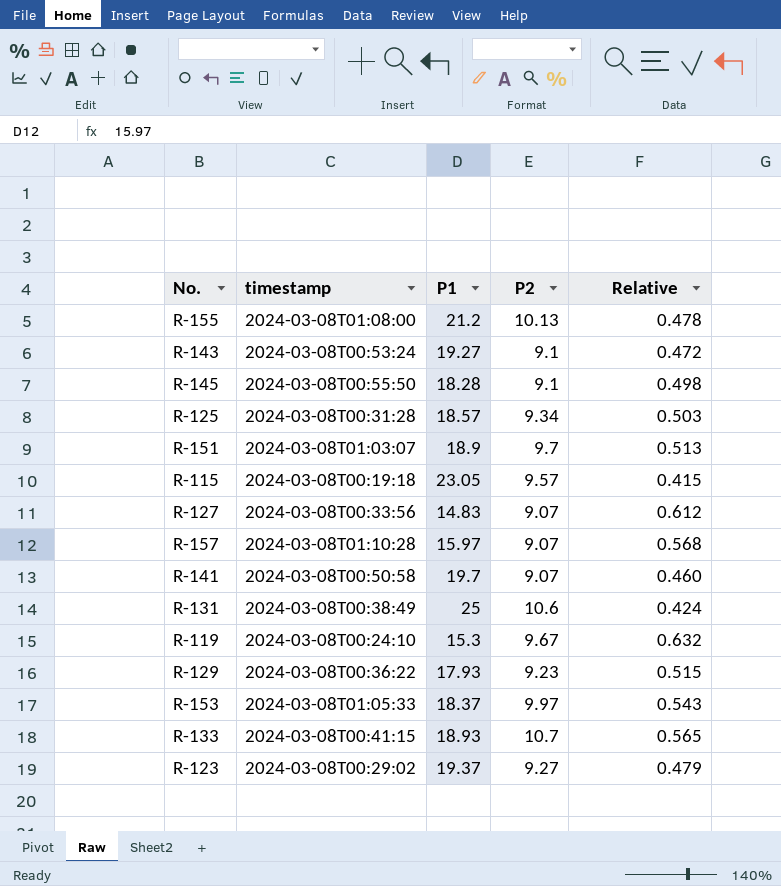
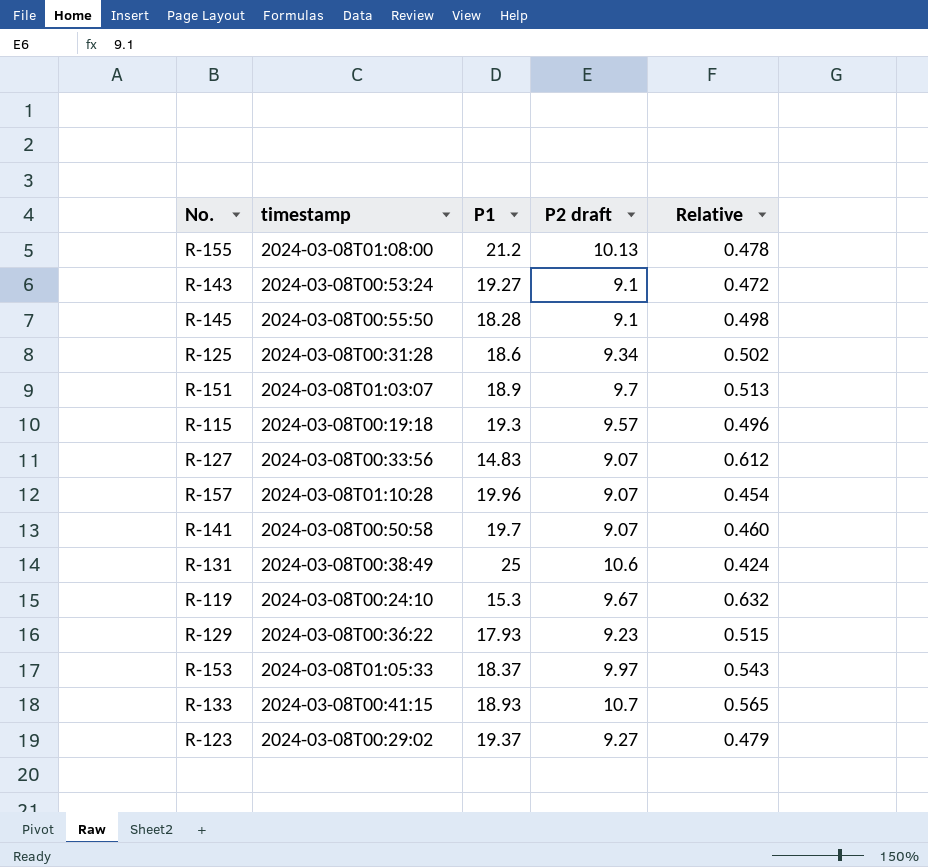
column name: P2 -> P2 draft
R-125 | P1: 18.57 -> 18.6
R-125 | Relative: 0.503 -> 0.502
R-115 | P1: 23.05 -> 19.3
R-115 | Relative: 0.415 -> 0.496
R-157 | P1: 15.97 -> 19.96
R-157 | Relative: 0.568 -> 0.454

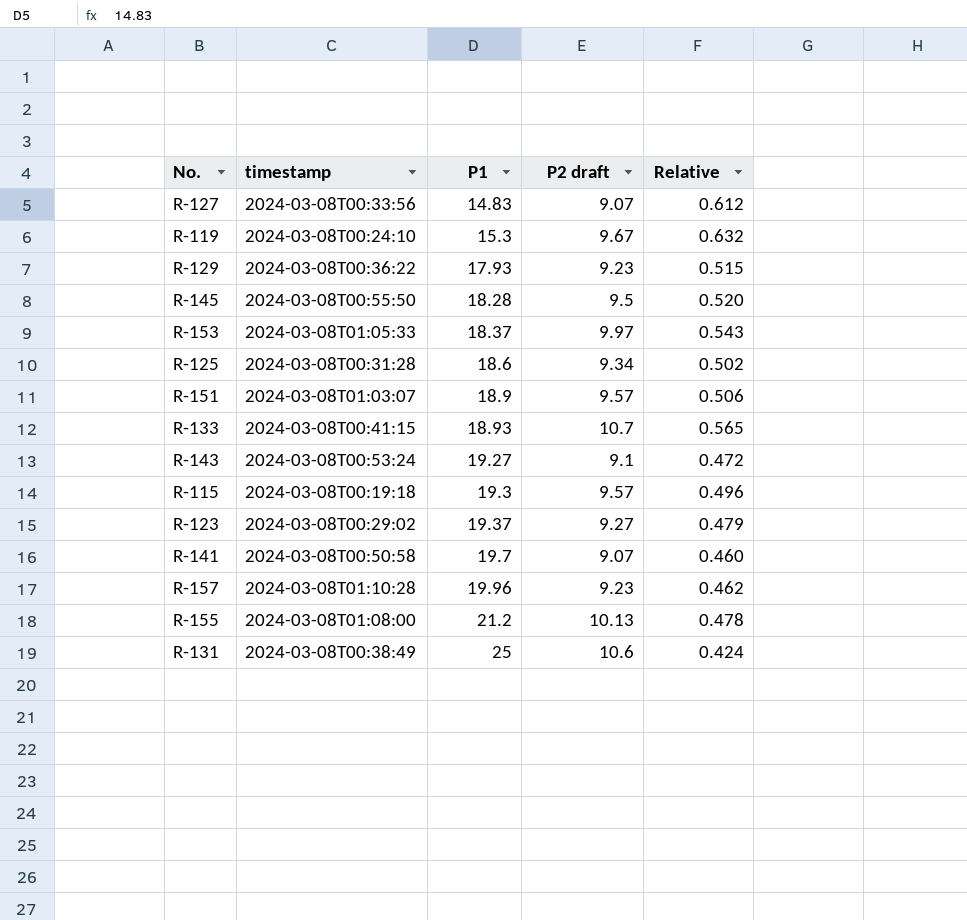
row order: none -> P1 ascending
R-145 | P2 draft: 9.1 -> 9.5
R-145 | Relative: 0.498 -> 0.520
R-151 | P2 draft: 9.7 -> 9.57
R-151 | Relative: 0.513 -> 0.506
R-157 | P2 draft: 9.07 -> 9.23
R-157 | Relative: 0.454 -> 0.462

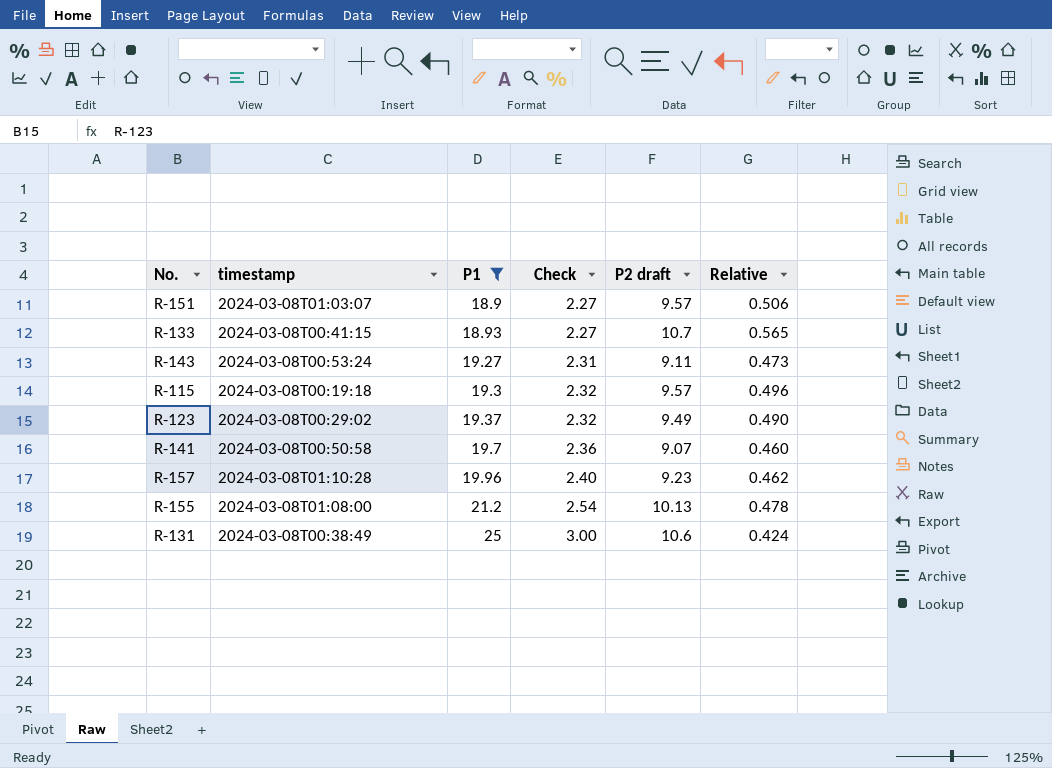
filter: none -> P1 >= 18.9
column Check | formula: none -> [P1] * 0.12
R-143 | P2 draft: 9.1 -> 9.11
R-143 | Relative: 0.472 -> 0.473
R-123 | P2 draft: 9.27 -> 9.49
R-123 | Relative: 0.479 -> 0.490

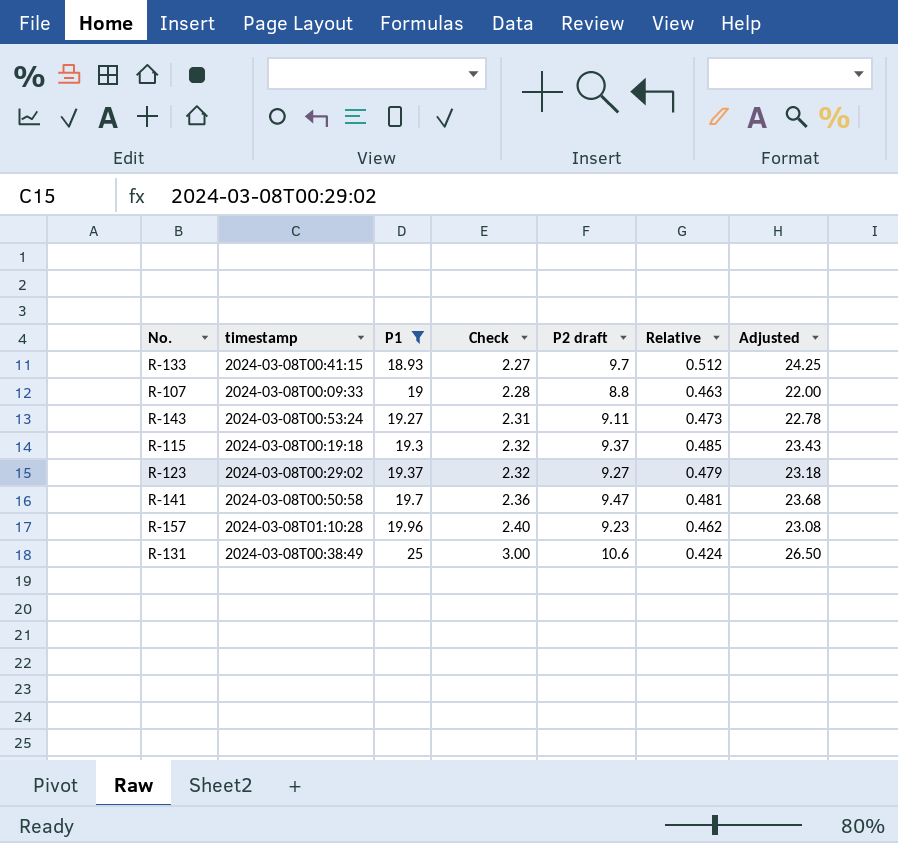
column Adjusted | formula: none -> [P2 draft] * 2.5
row R-151: 2024-03-08T01:03:07 | 18.9 | 2.27 | 9.57 | 0.506 -> none
row R-155: 2024-03-08T01:08:00 | 21.2 | 2.54 | 10.13 | 0.478 -> none
R-133 | P2 draft: 10.7 -> 9.7
R-133 | Relative: 0.565 -> 0.512
row R-107: none -> 2024-03-08T00:09:33 | 19 | 2.28 | 8.8 | 0.463 | 22.00
R-115 | P2 draft: 9.57 -> 9.37
R-115 | Relative: 0.496 -> 0.485
R-123 | P2 draft: 9.49 -> 9.27
R-123 | Relative: 0.490 -> 0.479
R-141 | P2 draft: 9.07 -> 9.47
R-141 | Relative: 0.460 -> 0.481

